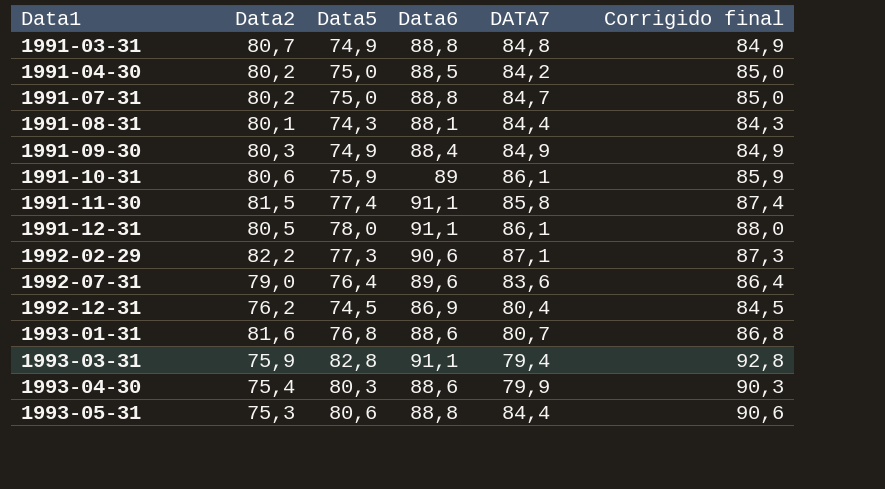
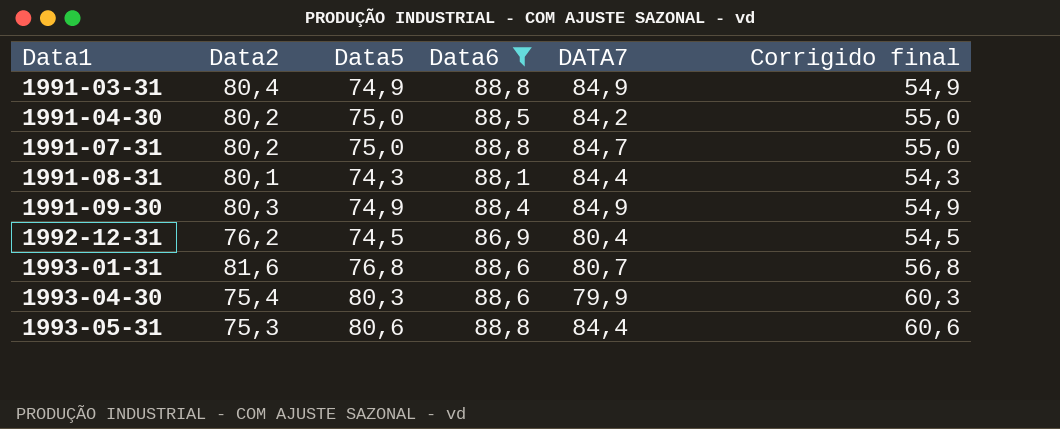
filter: none -> Data6 <= 88,8
column Corrigido final | formula: [Data5] + 10 -> [Data5] - 20
1991-03-31 | Data2: 80,7 -> 80,4
1991-03-31 | DATA7: 84,8 -> 84,9

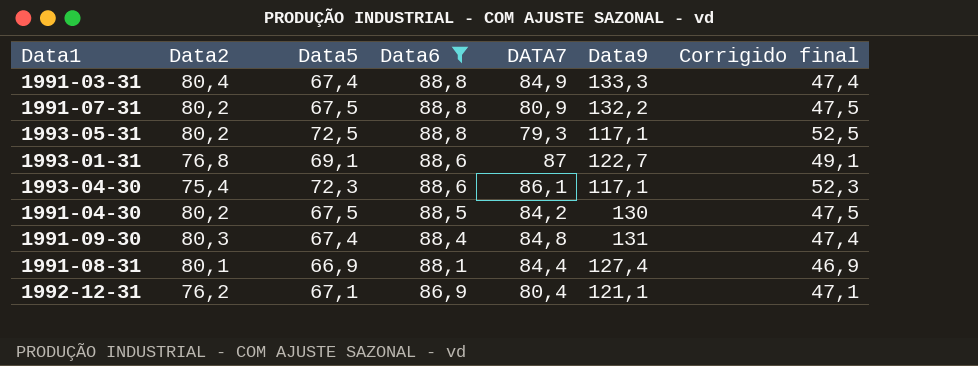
row order: Data1 ascending -> Data6 descending
column Data9 | position: none -> 6
1991-03-31 | Data5: 74,9 -> 67,4
1991-03-31 | Corrigido final: 54,9 -> 47,4
1991-07-31 | Data5: 75,0 -> 67,5
1991-07-31 | DATA7: 84,7 -> 80,9
1991-07-31 | Corrigido final: 55,0 -> 47,5
1993-05-31 | Data2: 75,3 -> 80,2
1993-05-31 | Data5: 80,6 -> 72,5
1993-05-31 | DATA7: 84,4 -> 79,3
1993-05-31 | Corrigido final: 60,6 -> 52,5
1993-01-31 | Data2: 81,6 -> 76,8
1993-01-31 | Data5: 76,8 -> 69,1
1993-01-31 | DATA7: 80,7 -> 87
1993-01-31 | Corrigido final: 56,8 -> 49,1
1993-04-30 | Data5: 80,3 -> 72,3
1993-04-30 | DATA7: 79,9 -> 86,1
1993-04-30 | Corrigido final: 60,3 -> 52,3
1991-04-30 | Data5: 75,0 -> 67,5
1991-04-30 | Corrigido final: 55,0 -> 47,5
1991-09-30 | Data5: 74,9 -> 67,4
1991-09-30 | DATA7: 84,9 -> 84,8
1991-09-30 | Corrigido final: 54,9 -> 47,4
1991-08-31 | Data5: 74,3 -> 66,9
1991-08-31 | Corrigido final: 54,3 -> 46,9
1992-12-31 | Data5: 74,5 -> 67,1
1992-12-31 | Corrigido final: 54,5 -> 47,1

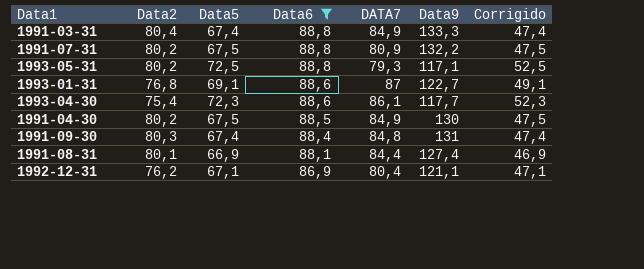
column name: Corrigido final -> Corrigido
1993-04-30 | Data9: 117,1 -> 117,7
1991-04-30 | DATA7: 84,2 -> 84,9

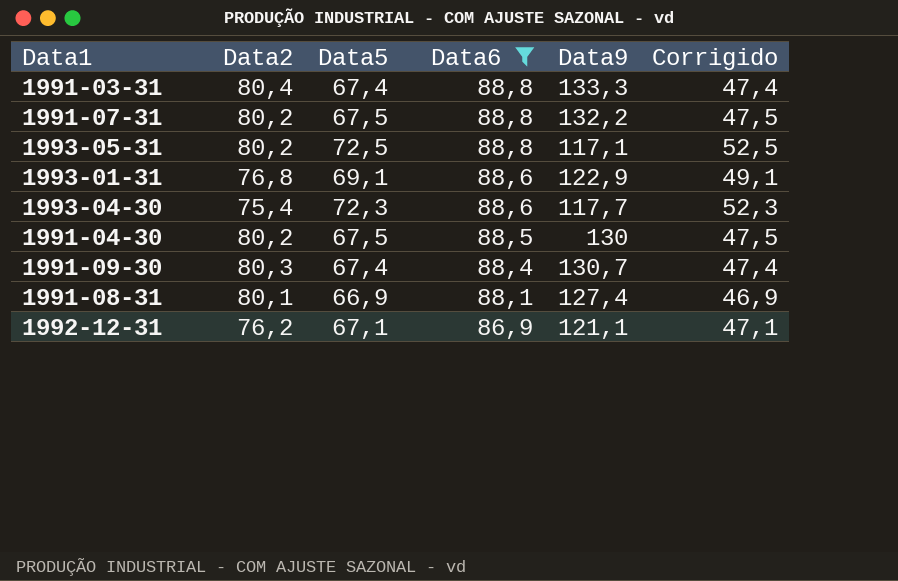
column DATA7 | position: 5 -> none
1993-01-31 | Data9: 122,7 -> 122,9
1991-09-30 | Data9: 131 -> 130,7

